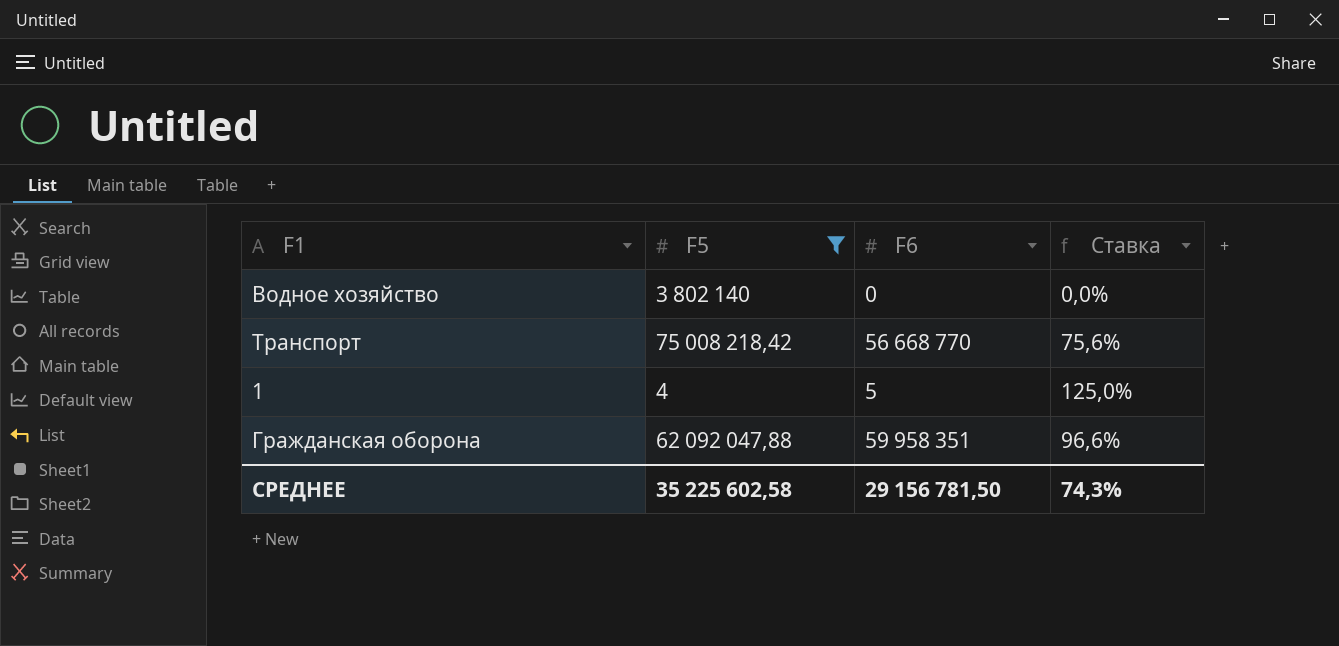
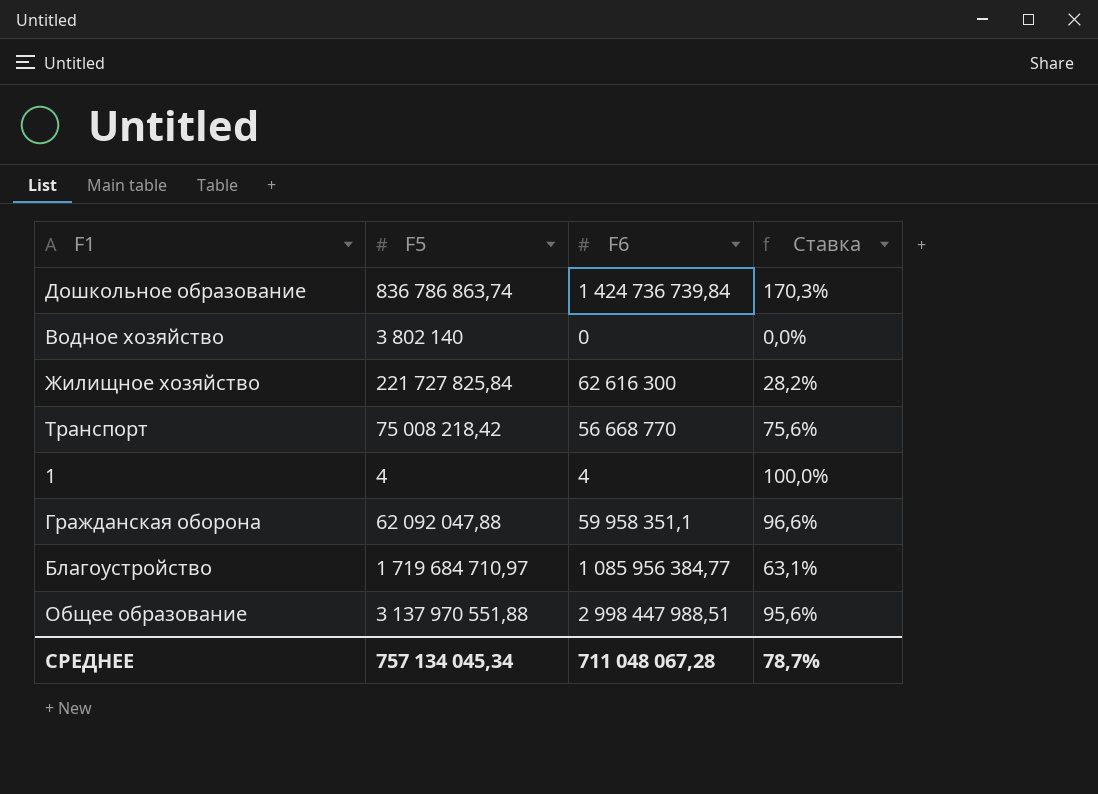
filter: F5 <= 75 008 218,42 -> none
1 | F6: 5 -> 4
1 | Ставка: 125,0% -> 100,0%
Гражданская оборона | F6: 59 958 351 -> 59 958 351,1
СРЕДНЕЕ | F5: 35 225 602,58 -> 757 134 045,34
СРЕДНЕЕ | F6: 29 156 781,50 -> 711 048 067,28
СРЕДНЕЕ | Ставка: 74,3% -> 78,7%

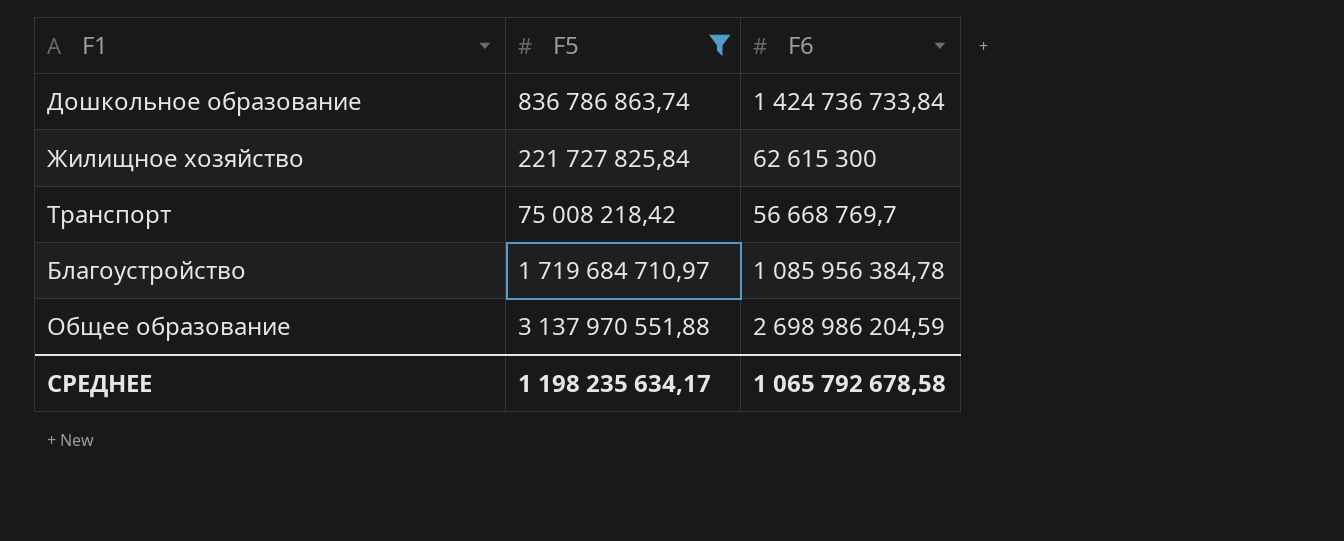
filter: none -> F5 >= 75 008 218,42
column Ставка | formula: [F6] / [F5] -> none
Дошкольное образование | F6: 1 424 736 739,84 -> 1 424 736 733,84
Жилищное хозяйство | F6: 62 616 300 -> 62 615 300
Транспорт | F6: 56 668 770 -> 56 668 769,7
Благоустройство | F6: 1 085 956 384,77 -> 1 085 956 384,78
Общее образование | F6: 2 998 447 988,51 -> 2 698 986 204,59
СРЕДНЕЕ | F5: 757 134 045,34 -> 1 198 235 634,17
СРЕДНЕЕ | F6: 711 048 067,28 -> 1 065 792 678,58

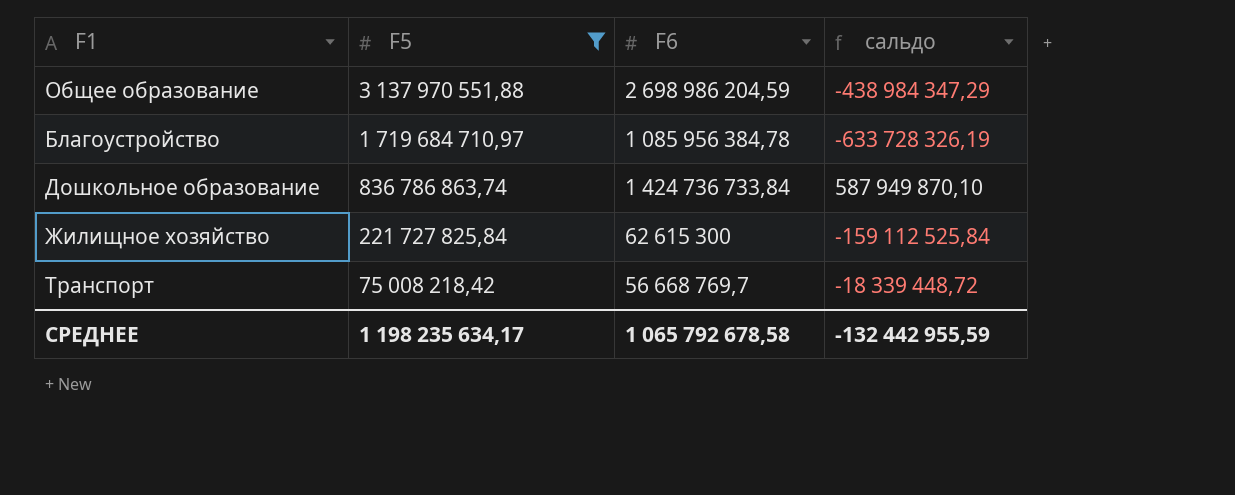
row order: none -> F5 descending
column сальдо | formula: none -> [F6] - [F5]

